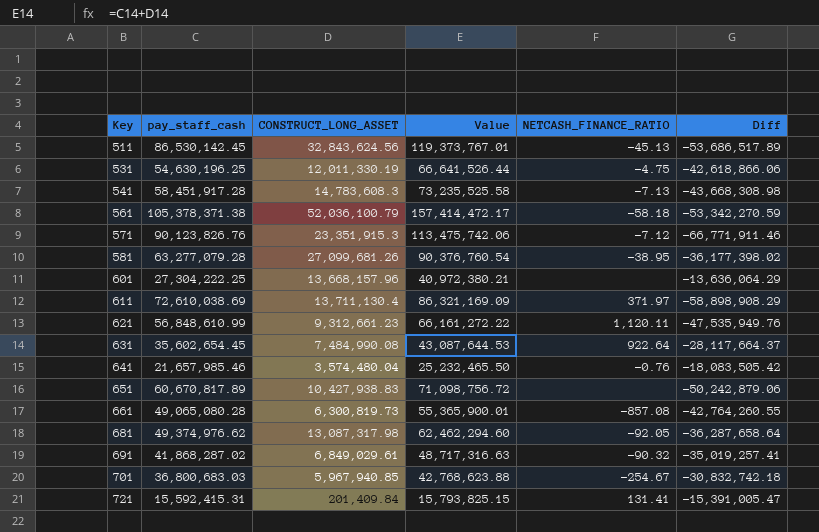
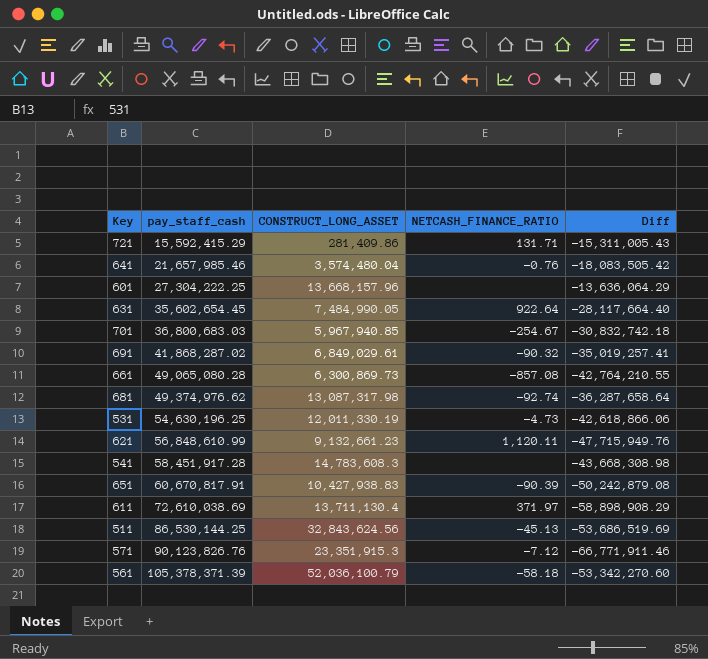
row order: Key ascending -> pay_staff_cash ascending
column Value | formula: [pay_staff_cash] + [CONSTRUCT_LONG_ASSET] -> none
row 581: 63,277,079.28 | 27,099,681.26 | 90,376,760.54 | -38.95 | -36,177,398.02 -> none
721 | pay_staff_cash: 15,592,415.31 -> 15,592,415.29
721 | CONSTRUCT_LONG_ASSET: 201,409.84 -> 281,409.86
721 | NETCASH_FINANCE_RATIO: 131.41 -> 131.71
721 | Diff: -15,391,005.47 -> -15,311,005.43
631 | CONSTRUCT_LONG_ASSET: 7,484,990.08 -> 7,484,990.05
631 | Diff: -28,117,664.37 -> -28,117,664.40
661 | CONSTRUCT_LONG_ASSET: 6,300,819.73 -> 6,300,869.73
661 | Diff: -42,764,260.55 -> -42,764,210.55
681 | NETCASH_FINANCE_RATIO: -92.05 -> -92.74
531 | NETCASH_FINANCE_RATIO: -4.75 -> -4.73
621 | CONSTRUCT_LONG_ASSET: 9,312,661.23 -> 9,132,661.23
621 | Diff: -47,535,949.76 -> -47,715,949.76
541 | NETCASH_FINANCE_RATIO: -7.13 -> none
651 | pay_staff_cash: 60,670,817.89 -> 60,670,817.91
651 | NETCASH_FINANCE_RATIO: none -> -90.39
651 | Diff: -50,242,879.06 -> -50,242,879.08
511 | pay_staff_cash: 86,530,142.45 -> 86,530,144.25
511 | Diff: -53,686,517.89 -> -53,686,519.69
561 | pay_staff_cash: 105,378,371.38 -> 105,378,371.39
561 | Diff: -53,342,270.59 -> -53,342,270.60

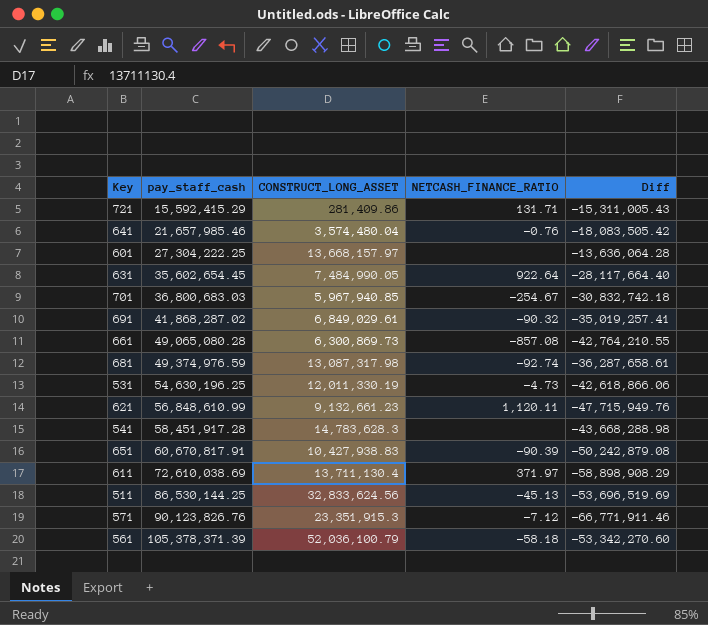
601 | CONSTRUCT_LONG_ASSET: 13,668,157.96 -> 13,668,157.97
601 | Diff: -13,636,064.29 -> -13,636,064.28
681 | pay_staff_cash: 49,374,976.62 -> 49,374,976.59
681 | Diff: -36,287,658.64 -> -36,287,658.61
541 | CONSTRUCT_LONG_ASSET: 14,783,608.3 -> 14,783,628.3
541 | Diff: -43,668,308.98 -> -43,668,288.98
511 | CONSTRUCT_LONG_ASSET: 32,843,624.56 -> 32,833,624.56
511 | Diff: -53,686,519.69 -> -53,696,519.69

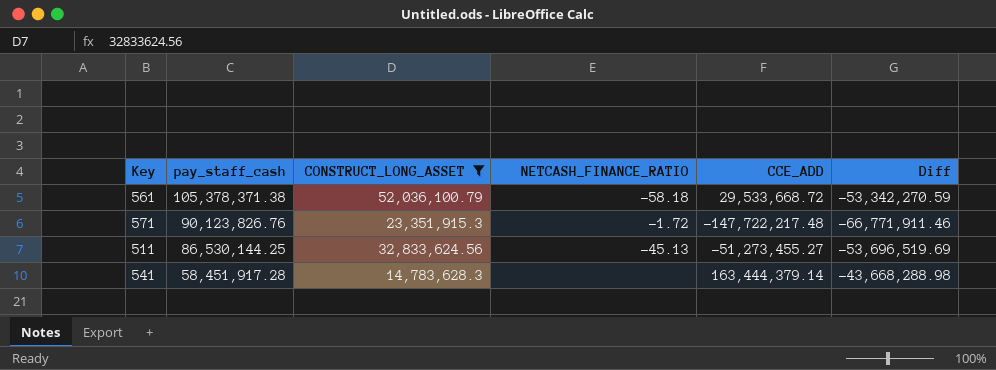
filter: none -> CONSTRUCT_LONG_ASSET >= 14,783,628.3
row order: pay_staff_cash ascending -> pay_staff_cash descending
column CCE_ADD | position: none -> 5
561 | pay_staff_cash: 105,378,371.39 -> 105,378,371.38
561 | Diff: -53,342,270.60 -> -53,342,270.59
571 | NETCASH_FINANCE_RATIO: -7.12 -> -1.72

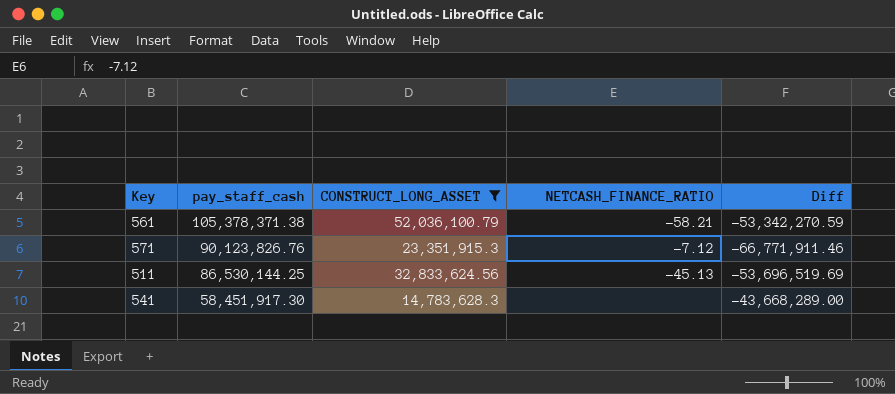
column CCE_ADD | position: 5 -> none
561 | NETCASH_FINANCE_RATIO: -58.18 -> -58.21
571 | NETCASH_FINANCE_RATIO: -1.72 -> -7.12
541 | pay_staff_cash: 58,451,917.28 -> 58,451,917.30
541 | Diff: -43,668,288.98 -> -43,668,289.00

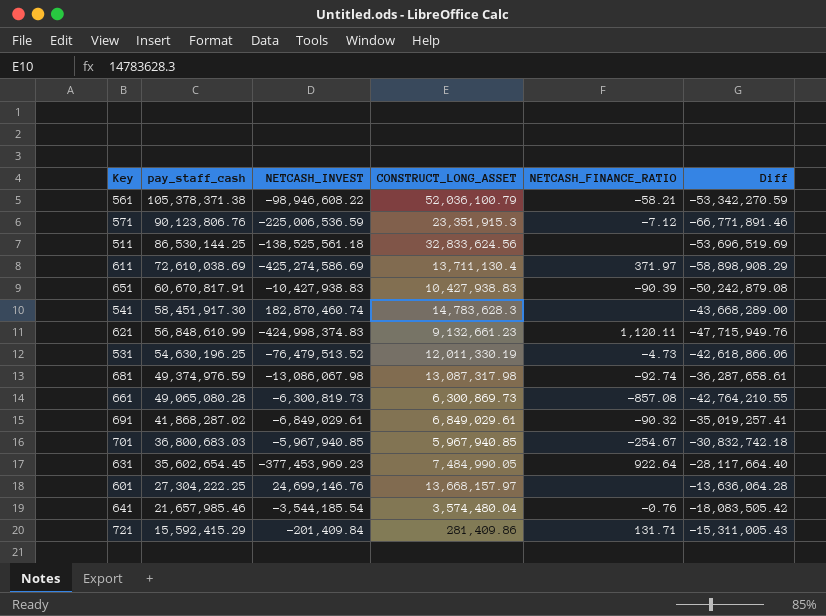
filter: CONSTRUCT_LONG_ASSET >= 14,783,628.3 -> none
column NETCASH_INVEST | position: none -> 3
571 | pay_staff_cash: 90,123,826.76 -> 90,123,806.76
571 | Diff: -66,771,911.46 -> -66,771,891.46
511 | NETCASH_FINANCE_RATIO: -45.13 -> none

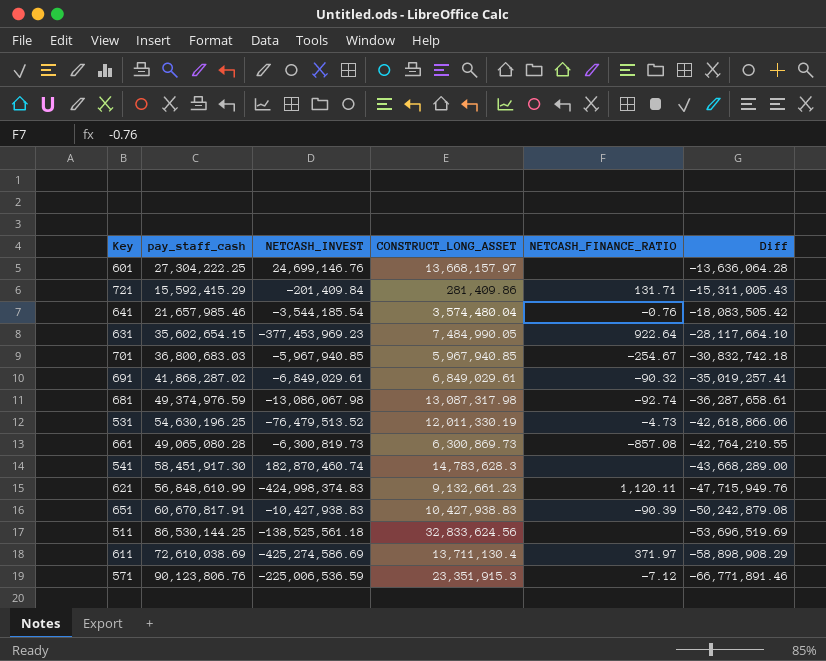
row order: pay_staff_cash descending -> Diff descending
row 561: 105,378,371.38 | -98,946,608.22 | 52,036,100.79 | -58.21 | -53,342,270.59 -> none
631 | pay_staff_cash: 35,602,654.45 -> 35,602,654.15
631 | Diff: -28,117,664.40 -> -28,117,664.10

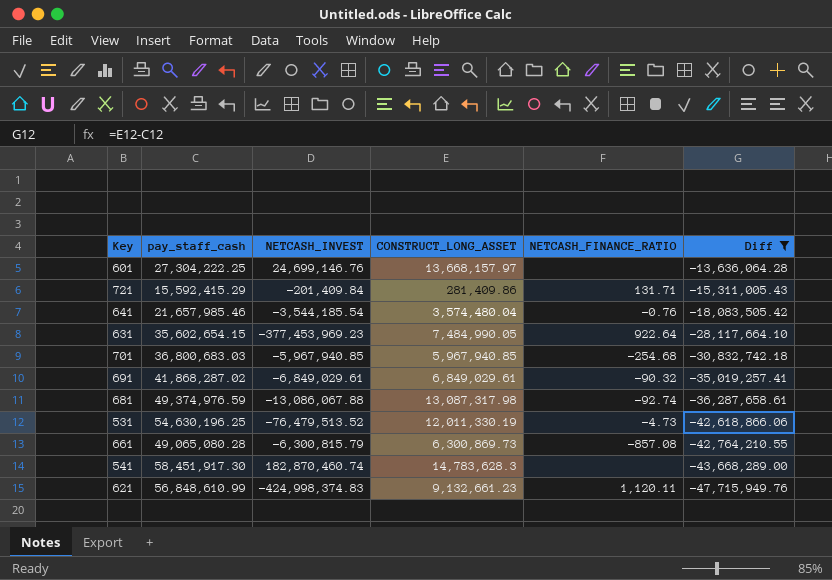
filter: none -> Diff >= -47,715,949.76
701 | NETCASH_FINANCE_RATIO: -254.67 -> -254.68
681 | NETCASH_INVEST: -13,086,067.98 -> -13,086,067.88
661 | NETCASH_INVEST: -6,300,819.73 -> -6,300,815.79

